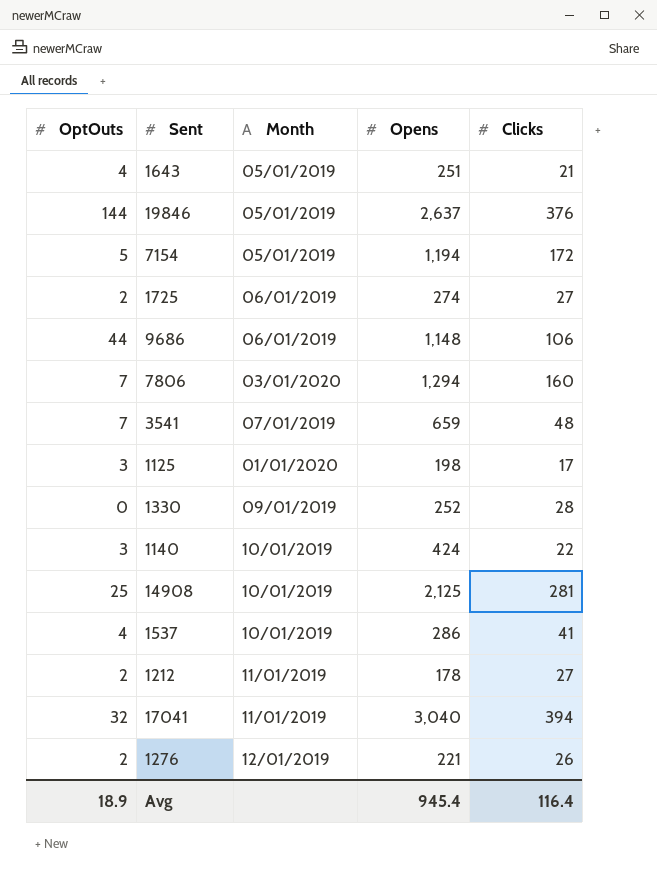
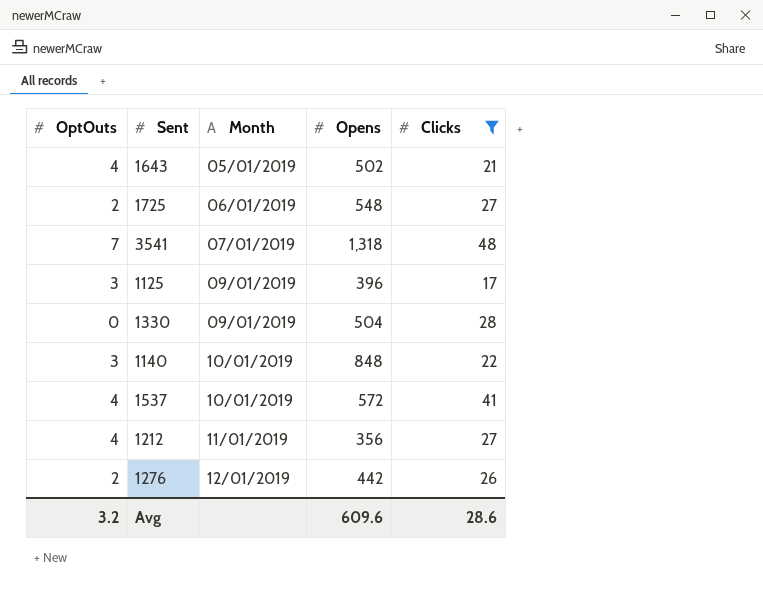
filter: none -> Clicks <= 48
1643 | Opens: 251 -> 502
1725 | Opens: 274 -> 548
3541 | Opens: 659 -> 1,318
1125 | Month: 01/01/2020 -> 09/01/2019
1125 | Opens: 198 -> 396
1330 | Opens: 252 -> 504
1140 | Opens: 424 -> 848
1537 | Opens: 286 -> 572
1212 | OptOuts: 2 -> 4
1212 | Opens: 178 -> 356
1276 | Opens: 221 -> 442
Avg | OptOuts: 18.9 -> 3.2
Avg | Opens: 945.4 -> 609.6
Avg | Clicks: 116.4 -> 28.6

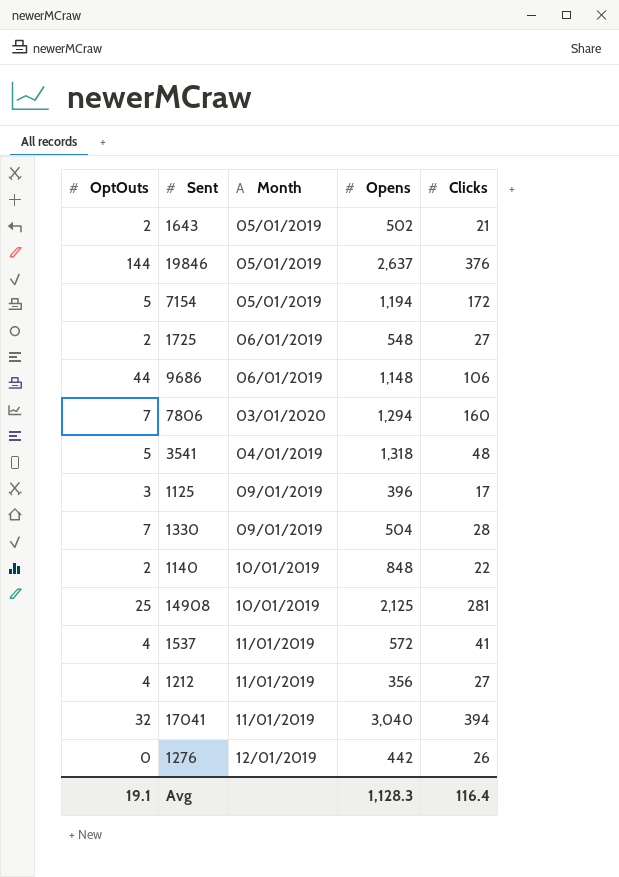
filter: Clicks <= 48 -> none
1643 | OptOuts: 4 -> 2
3541 | OptOuts: 7 -> 5
3541 | Month: 07/01/2019 -> 04/01/2019
1330 | OptOuts: 0 -> 7
1140 | OptOuts: 3 -> 2
1537 | Month: 10/01/2019 -> 11/01/2019
1276 | OptOuts: 2 -> 0
Avg | OptOuts: 3.2 -> 19.1
Avg | Opens: 609.6 -> 1,128.3
Avg | Clicks: 28.6 -> 116.4

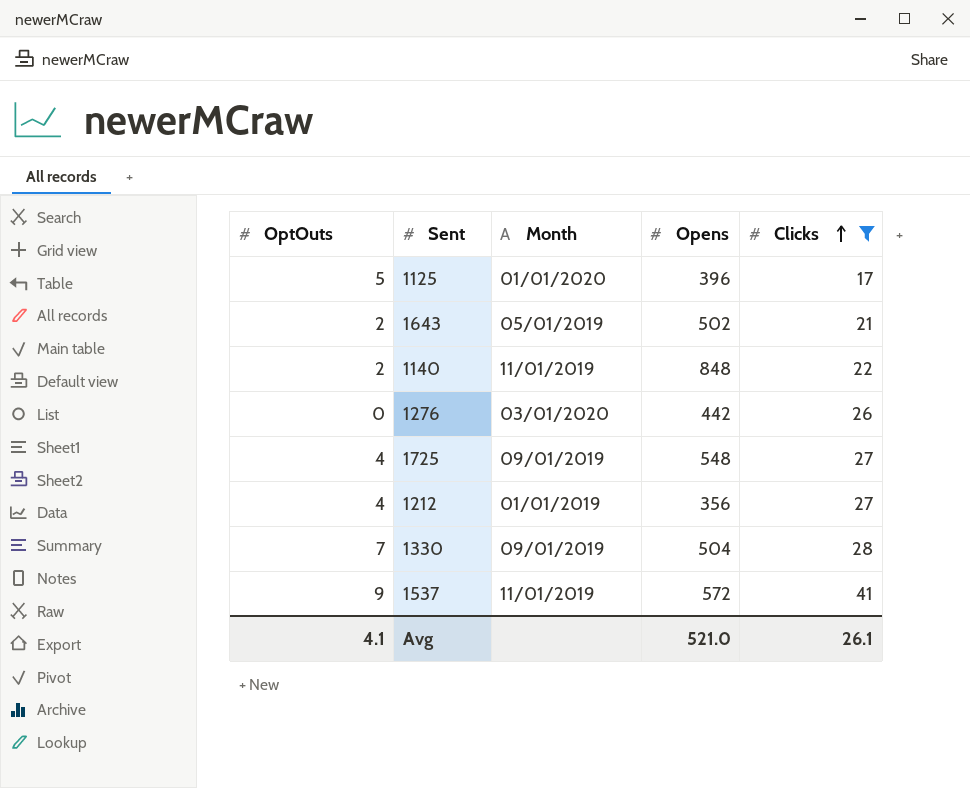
filter: none -> Clicks <= 41
row order: none -> Clicks ascending
1125 | OptOuts: 3 -> 5
1125 | Month: 09/01/2019 -> 01/01/2020
1140 | Month: 10/01/2019 -> 11/01/2019
1276 | Month: 12/01/2019 -> 03/01/2020
1725 | OptOuts: 2 -> 4
1725 | Month: 06/01/2019 -> 09/01/2019
1212 | Month: 11/01/2019 -> 01/01/2019
1537 | OptOuts: 4 -> 9
Avg | OptOuts: 19.1 -> 4.1
Avg | Opens: 1,128.3 -> 521.0
Avg | Clicks: 116.4 -> 26.1

